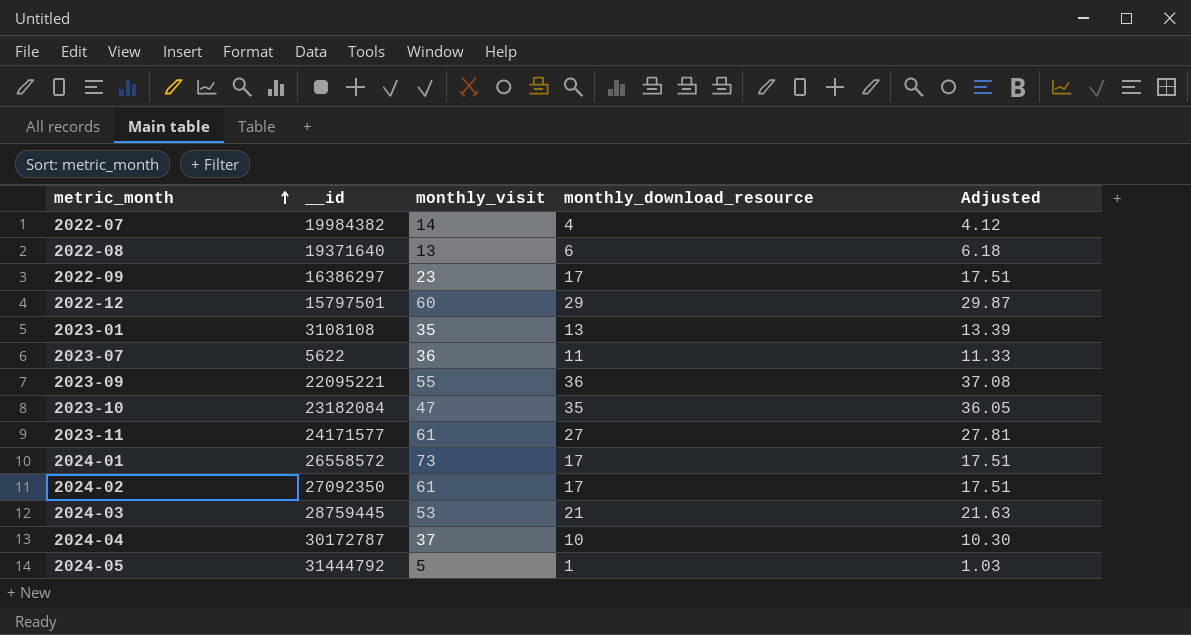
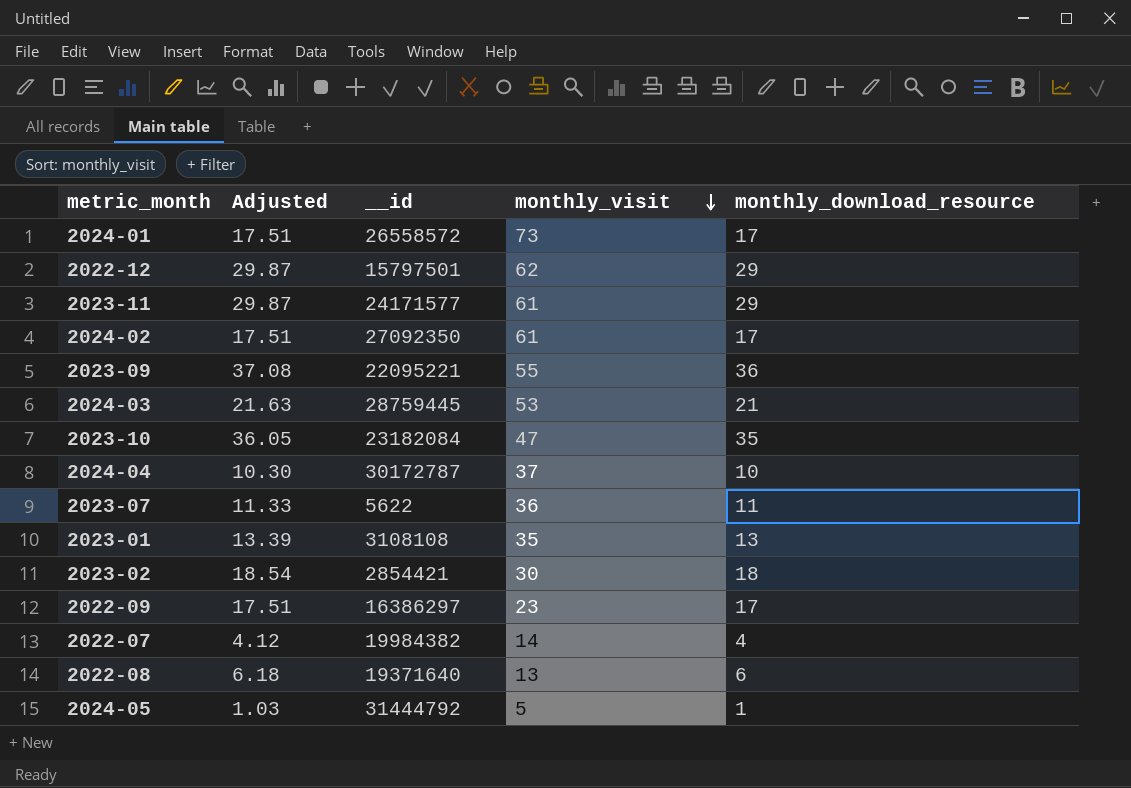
row order: metric_month ascending -> monthly_visit descending
column Adjusted | position: 5 -> 2
2022-12 | monthly_visit: 60 -> 62
2023-11 | Adjusted: 27.81 -> 29.87
2023-11 | monthly_download_resource: 27 -> 29
row 2023-02: none -> 18.54 | 2854421 | 30 | 18

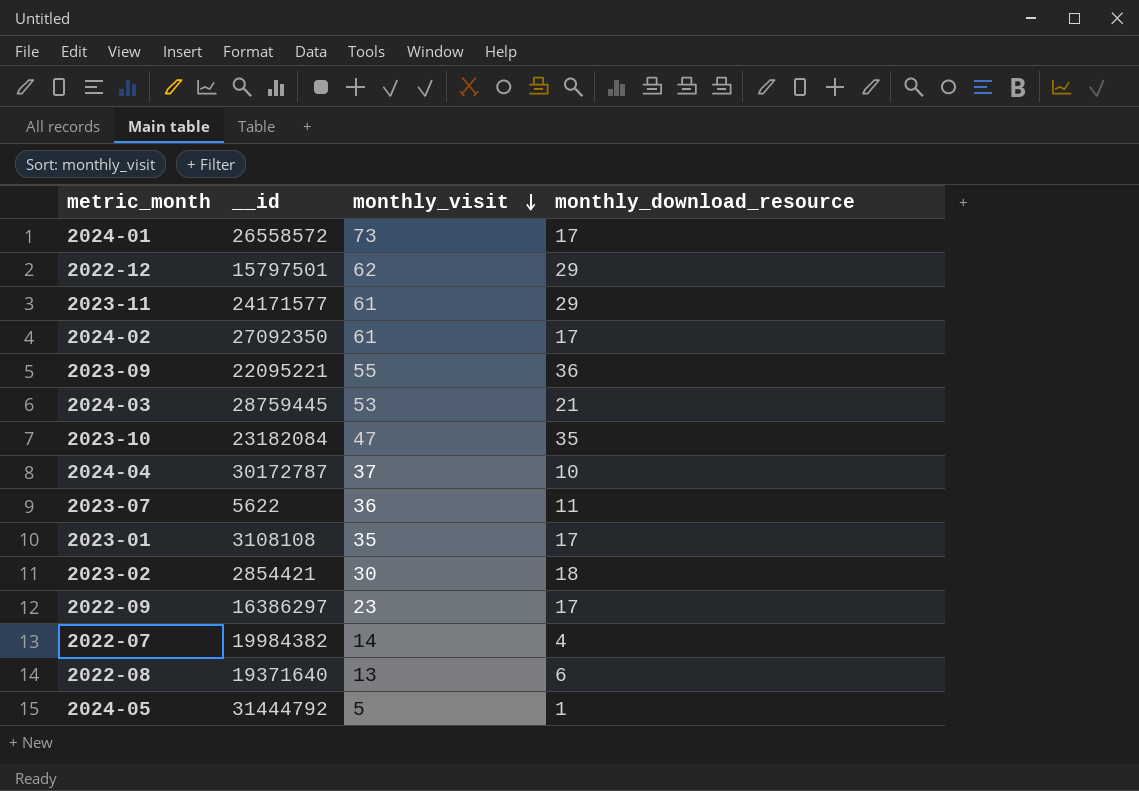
column Adjusted | formula: [monthly_download_resource] * 1.03 -> none
2023-01 | monthly_download_resource: 13 -> 17

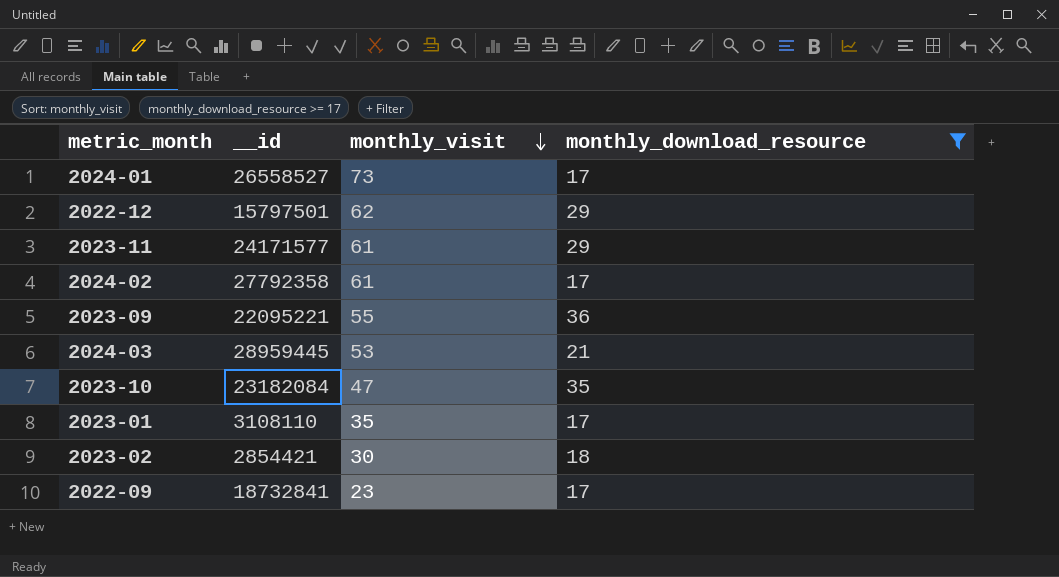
filter: none -> monthly_download_resource >= 17
2024-01 | __id: 26558572 -> 26558527
2024-02 | __id: 27092350 -> 27792358
2024-03 | __id: 28759445 -> 28959445
2023-01 | __id: 3108108 -> 3108110
2022-09 | __id: 16386297 -> 18732841

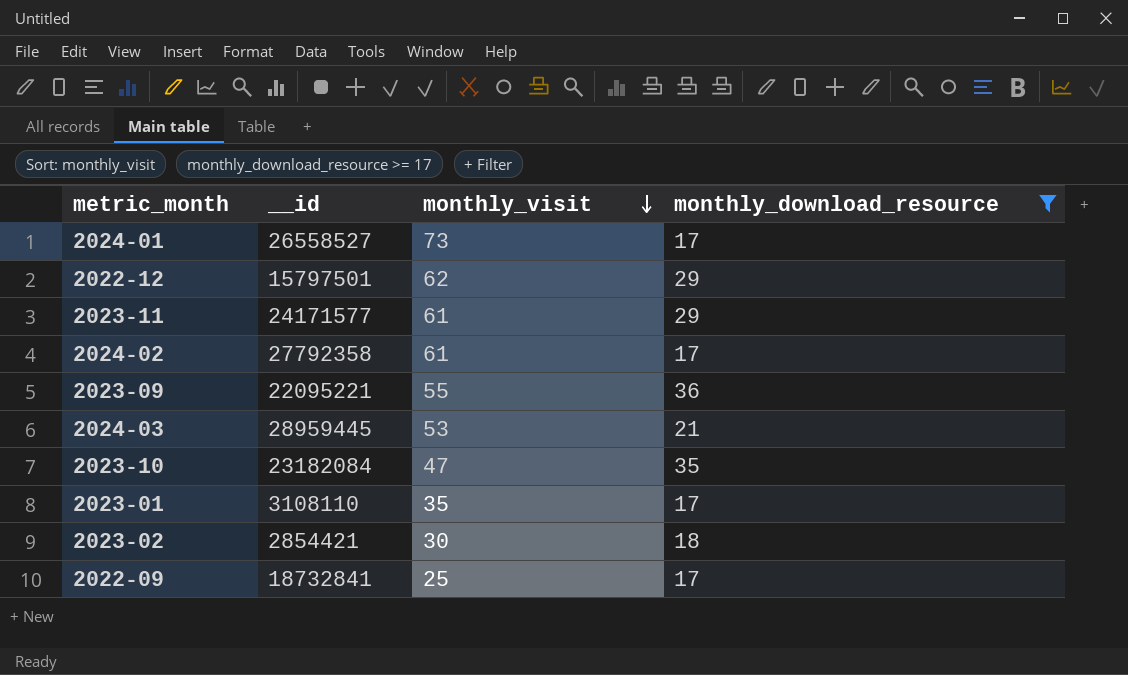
2022-09 | monthly_visit: 23 -> 25

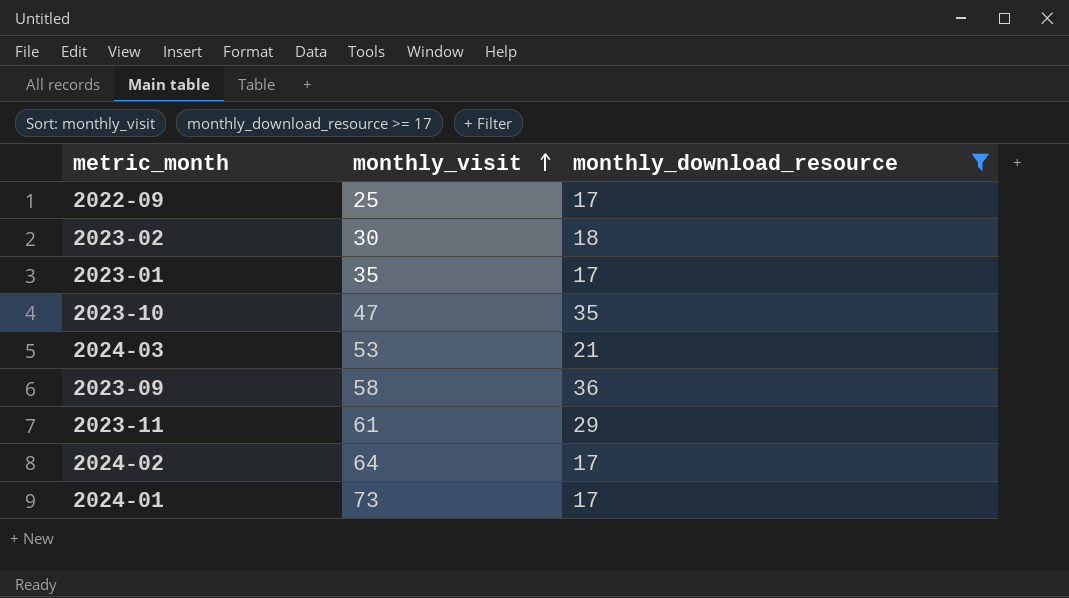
row order: monthly_visit descending -> monthly_visit ascending
column __id | position: 2 -> none
row 2022-12: 15797501 | 62 | 29 -> none
2023-09 | monthly_visit: 55 -> 58
2024-02 | monthly_visit: 61 -> 64

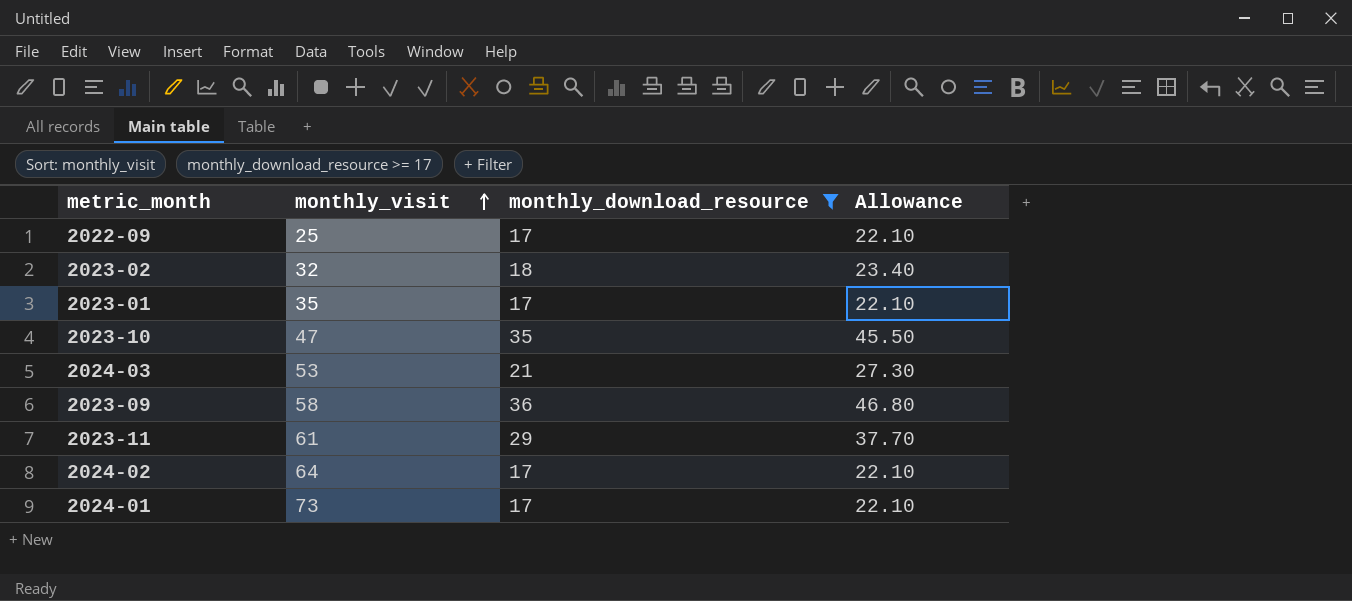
column Allowance | formula: none -> [monthly_download_resource] * 1.3
2023-02 | monthly_visit: 30 -> 32

